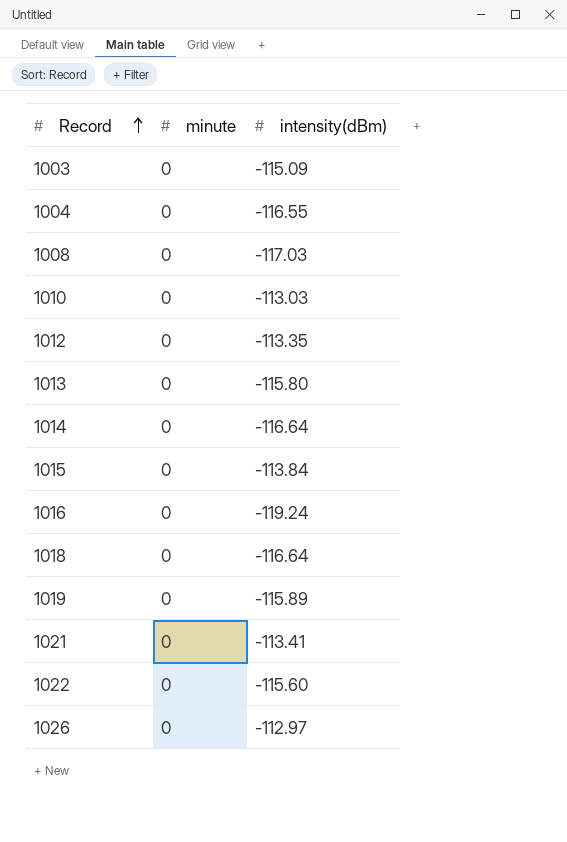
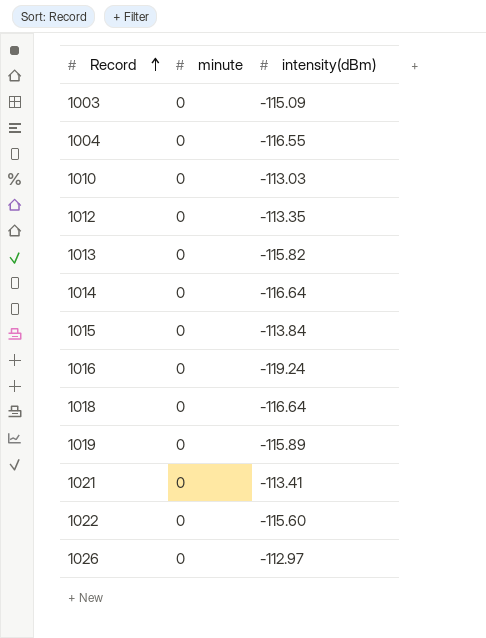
row 1008: 0 | -117.03 -> none
1013 | intensity(dBm): -115.80 -> -115.82

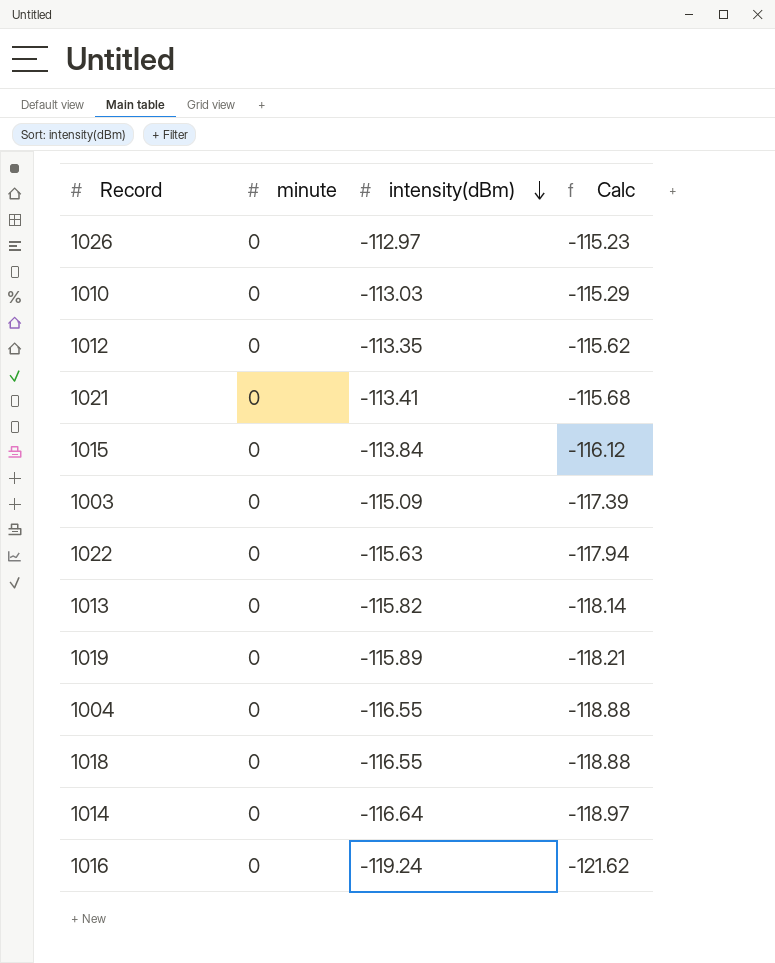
row order: Record ascending -> intensity(dBm) descending
column Calc | formula: none -> [intensity(dBm)] * 1.02
1022 | intensity(dBm): -115.60 -> -115.63
1018 | intensity(dBm): -116.64 -> -116.55

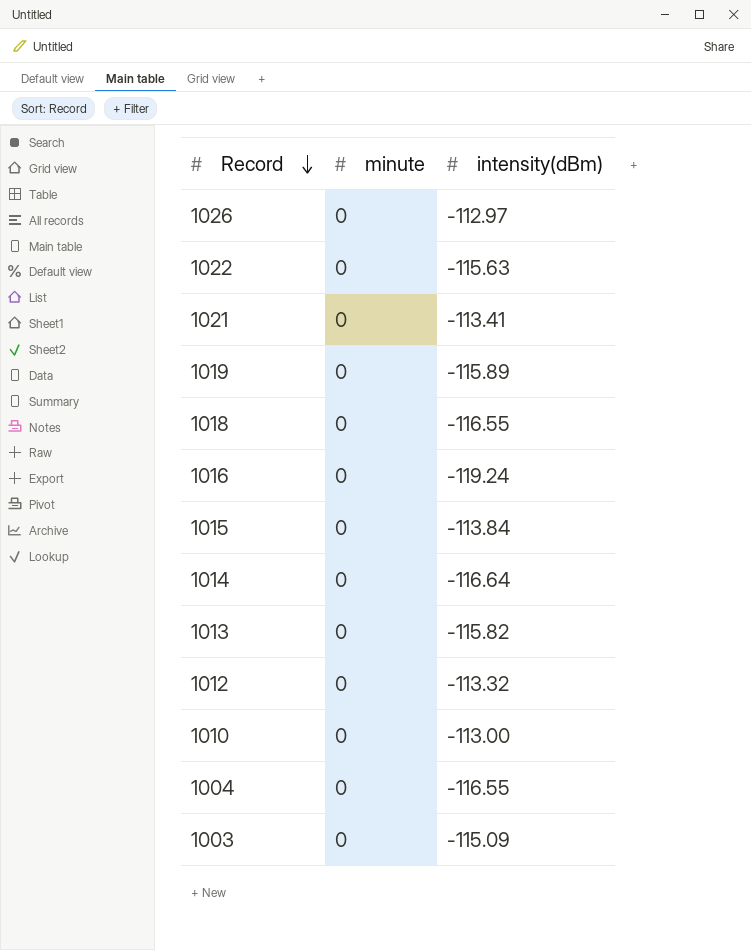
row order: intensity(dBm) descending -> Record descending
column Calc | formula: [intensity(dBm)] * 1.02 -> none
1012 | intensity(dBm): -113.35 -> -113.32
1010 | intensity(dBm): -113.03 -> -113.00

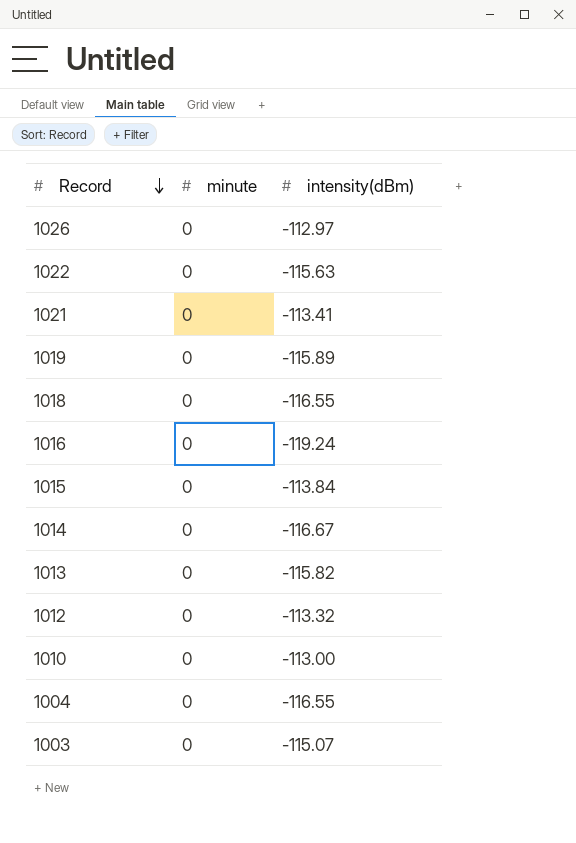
1014 | intensity(dBm): -116.64 -> -116.67
1003 | intensity(dBm): -115.09 -> -115.07

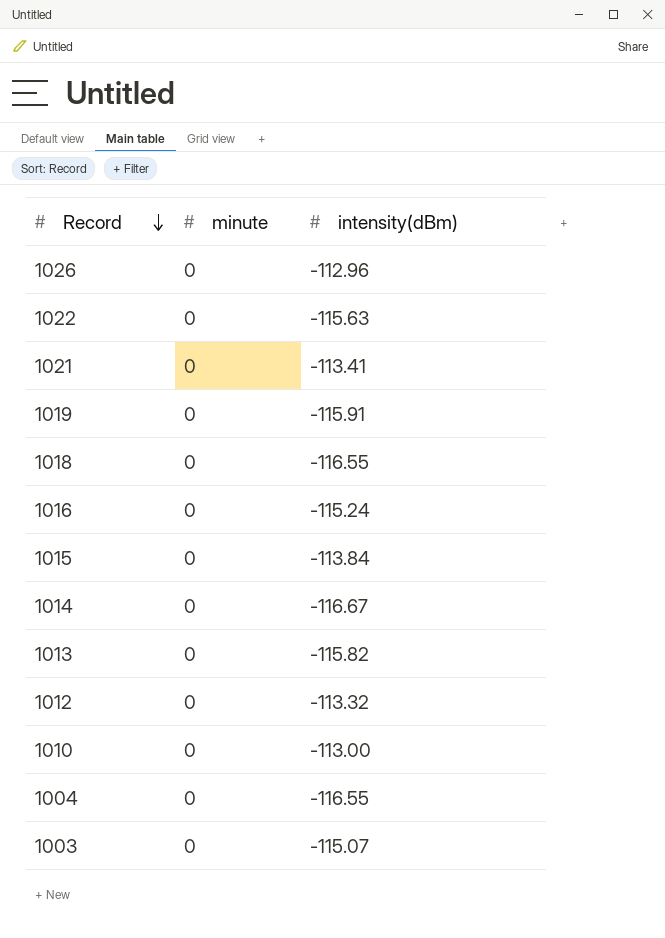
1026 | intensity(dBm): -112.97 -> -112.96
1019 | intensity(dBm): -115.89 -> -115.91
1016 | intensity(dBm): -119.24 -> -115.24

